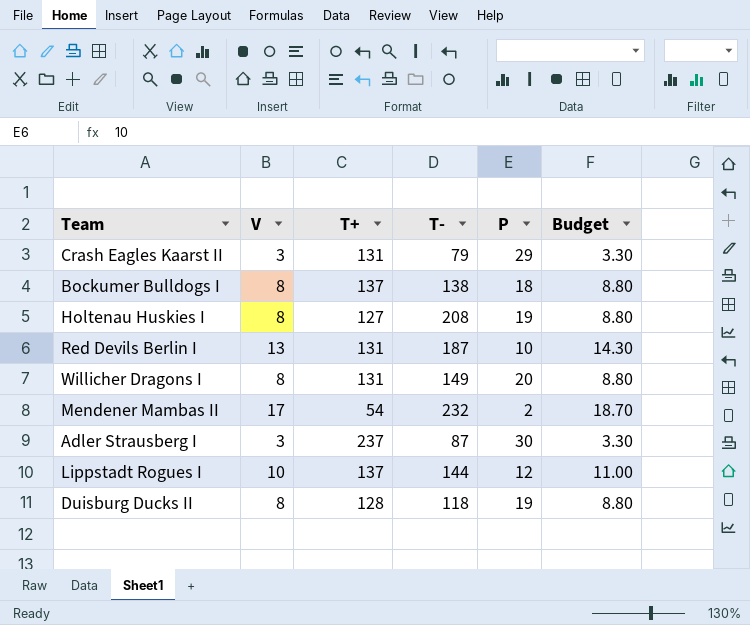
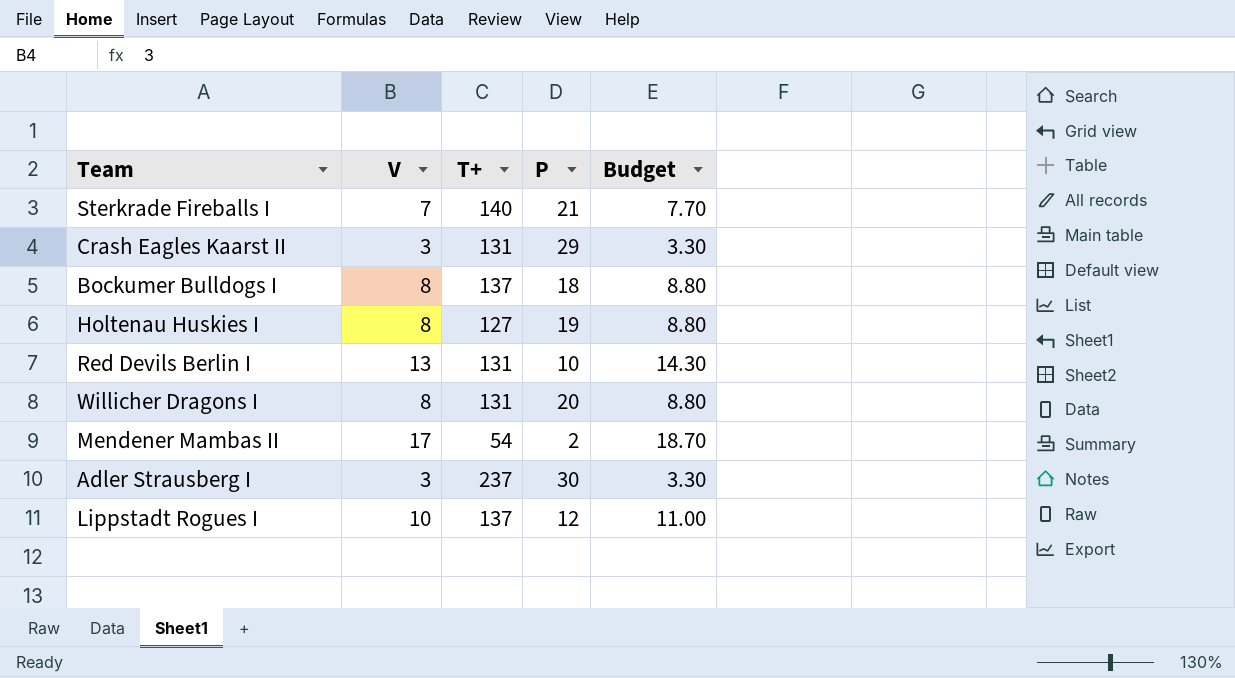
column T- | position: 4 -> none
row Duisburg Ducks II: 8 | 128 | 118 | 19 | 8.80 -> none
row Sterkrade Fireballs I: none -> 7 | 140 | 21 | 7.70

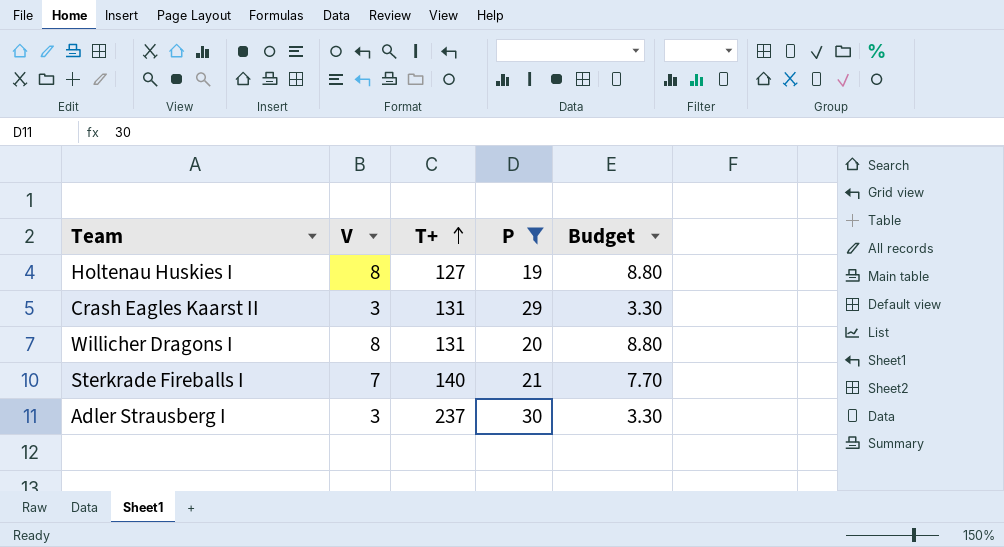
filter: none -> P >= 19
row order: none -> T+ ascending

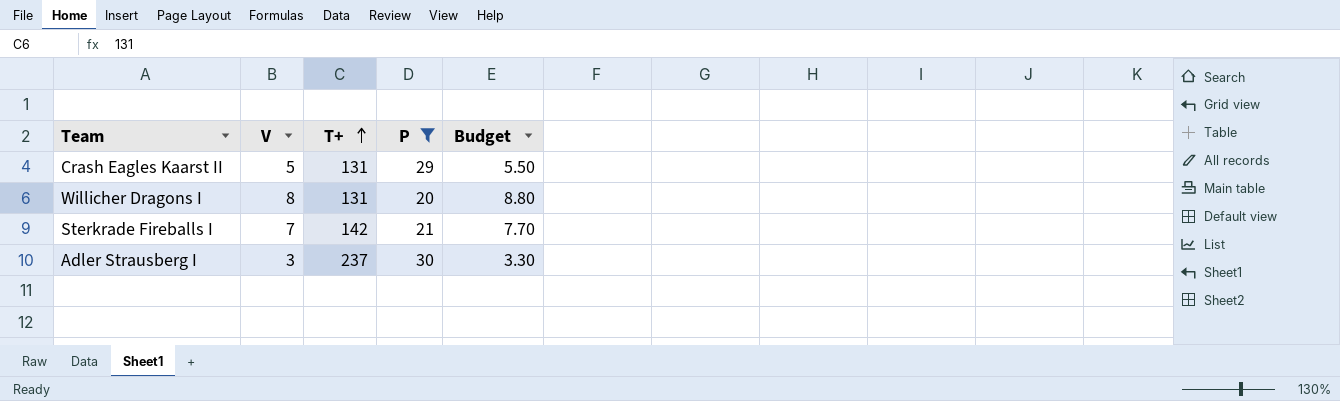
row Holtenau Huskies I: 8 | 127 | 19 | 8.80 -> none
Crash Eagles Kaarst II | V: 3 -> 5
Crash Eagles Kaarst II | Budget: 3.30 -> 5.50
Sterkrade Fireballs I | T+: 140 -> 142

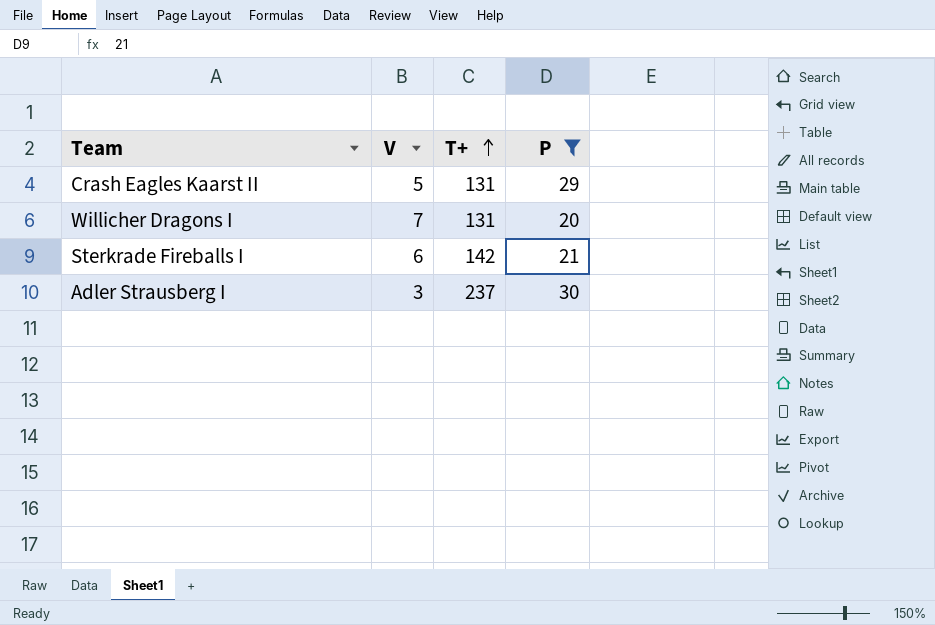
column Budget | formula: [V] * 1.1 -> none
Willicher Dragons I | V: 8 -> 7
Sterkrade Fireballs I | V: 7 -> 6

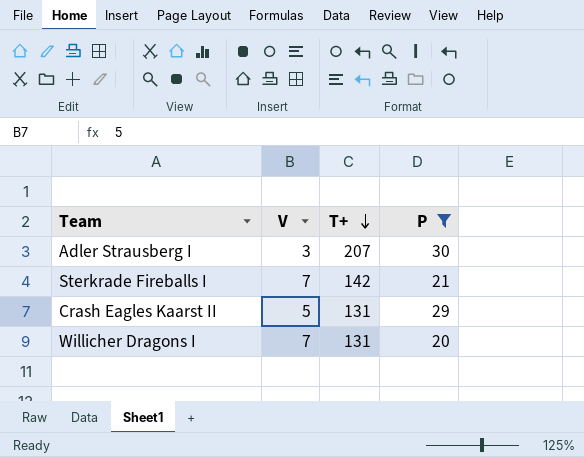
row order: T+ ascending -> T+ descending
Adler Strausberg I | T+: 237 -> 207
Sterkrade Fireballs I | V: 6 -> 7

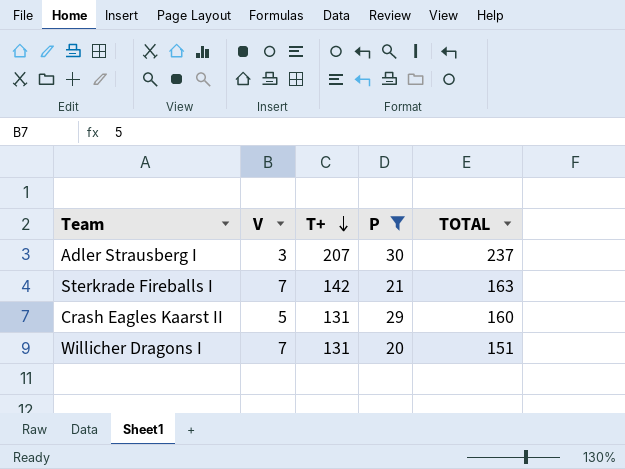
column TOTAL | formula: none -> [T+] + [P]

